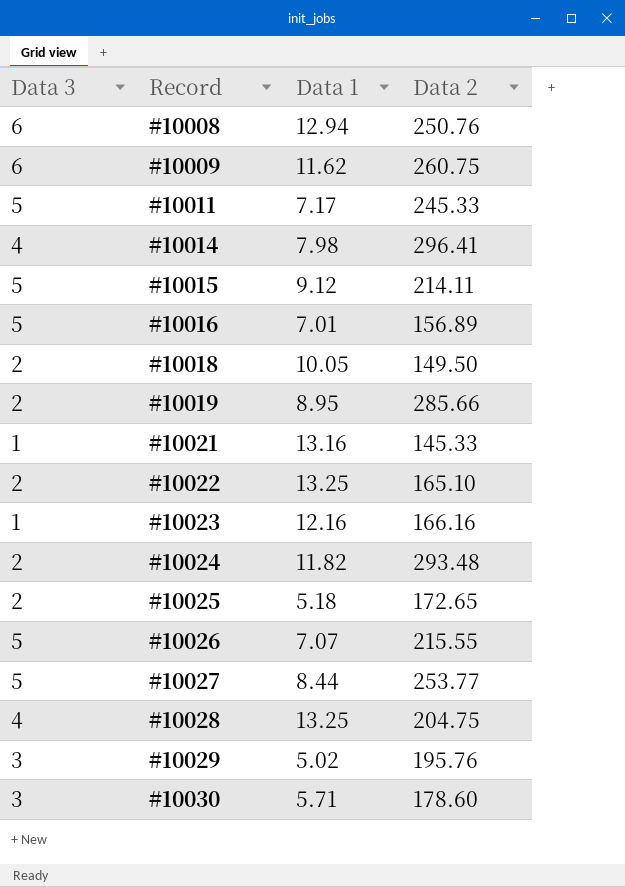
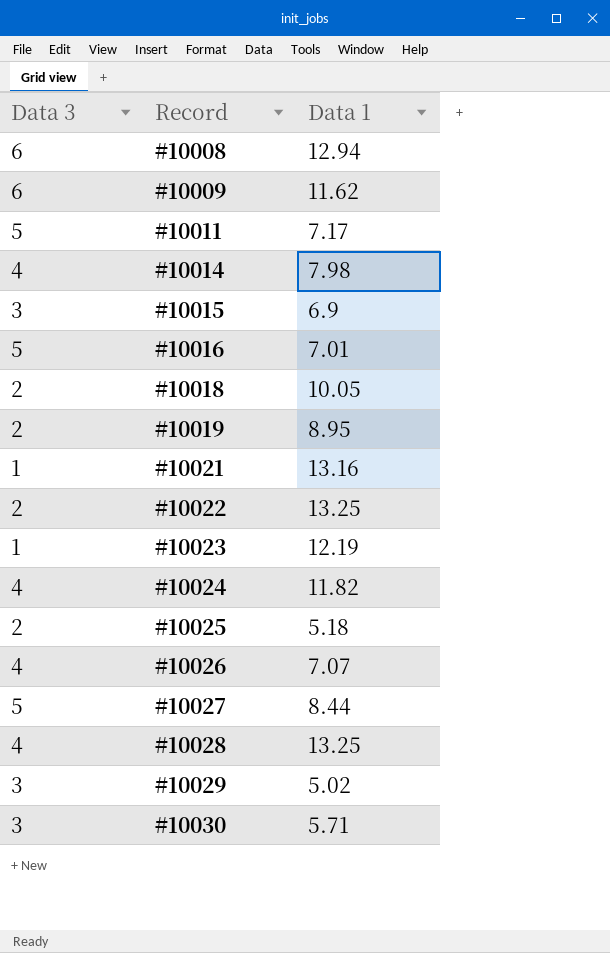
column Data 2 | position: 4 -> none
#10015 | Data 3: 5 -> 3
#10015 | Data 1: 9.12 -> 6.9
#10023 | Data 1: 12.16 -> 12.19
#10024 | Data 3: 2 -> 4
#10026 | Data 3: 5 -> 4

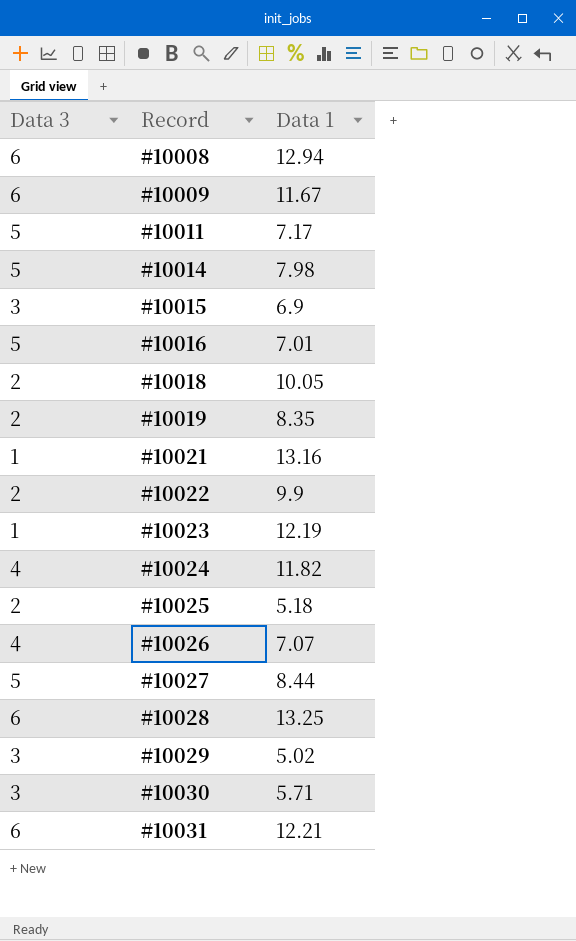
#10009 | Data 1: 11.62 -> 11.67
#10014 | Data 3: 4 -> 5
#10019 | Data 1: 8.95 -> 8.35
#10022 | Data 1: 13.25 -> 9.9
#10028 | Data 3: 4 -> 6
row #10031: none -> 6 | 12.21

